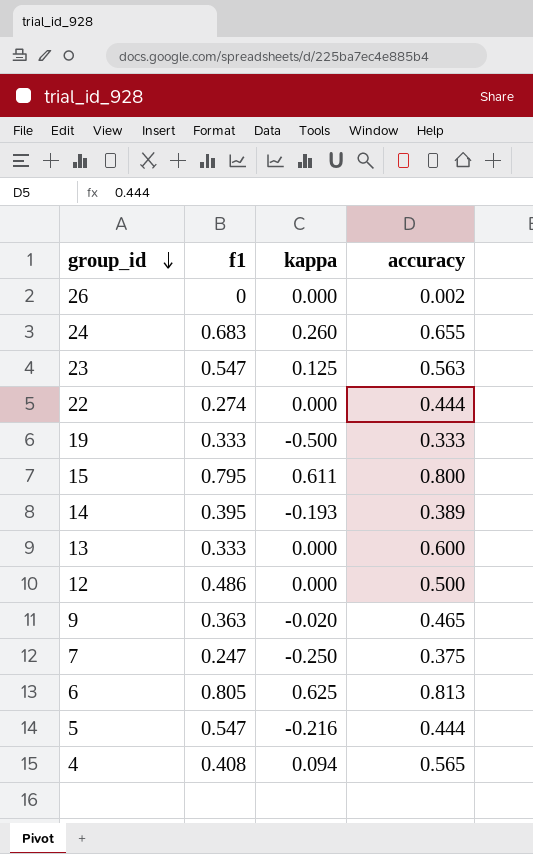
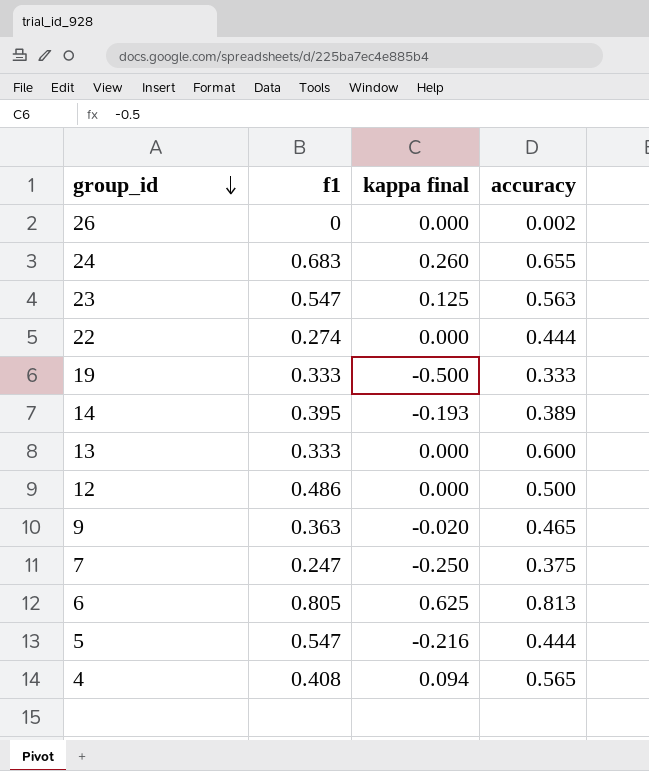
column name: kappa -> kappa final
row 15: 0.795 | 0.611 | 0.800 -> none

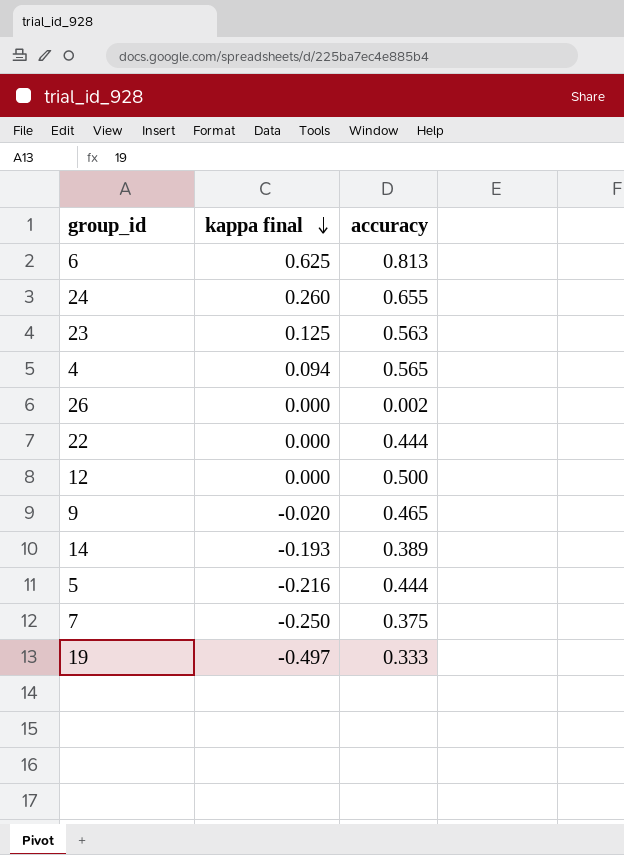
row order: group_id descending -> kappa final descending
column f1 | position: 2 -> none
row 13: 0.333 | 0.000 | 0.600 -> none
19 | kappa final: -0.500 -> -0.497

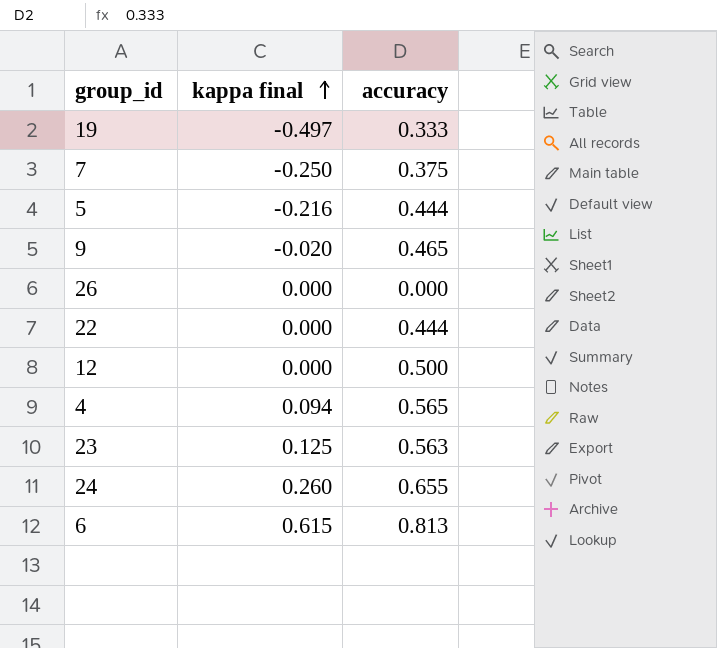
row order: kappa final descending -> kappa final ascending
row 14: -0.193 | 0.389 -> none
26 | accuracy: 0.002 -> 0.000
6 | kappa final: 0.625 -> 0.615

